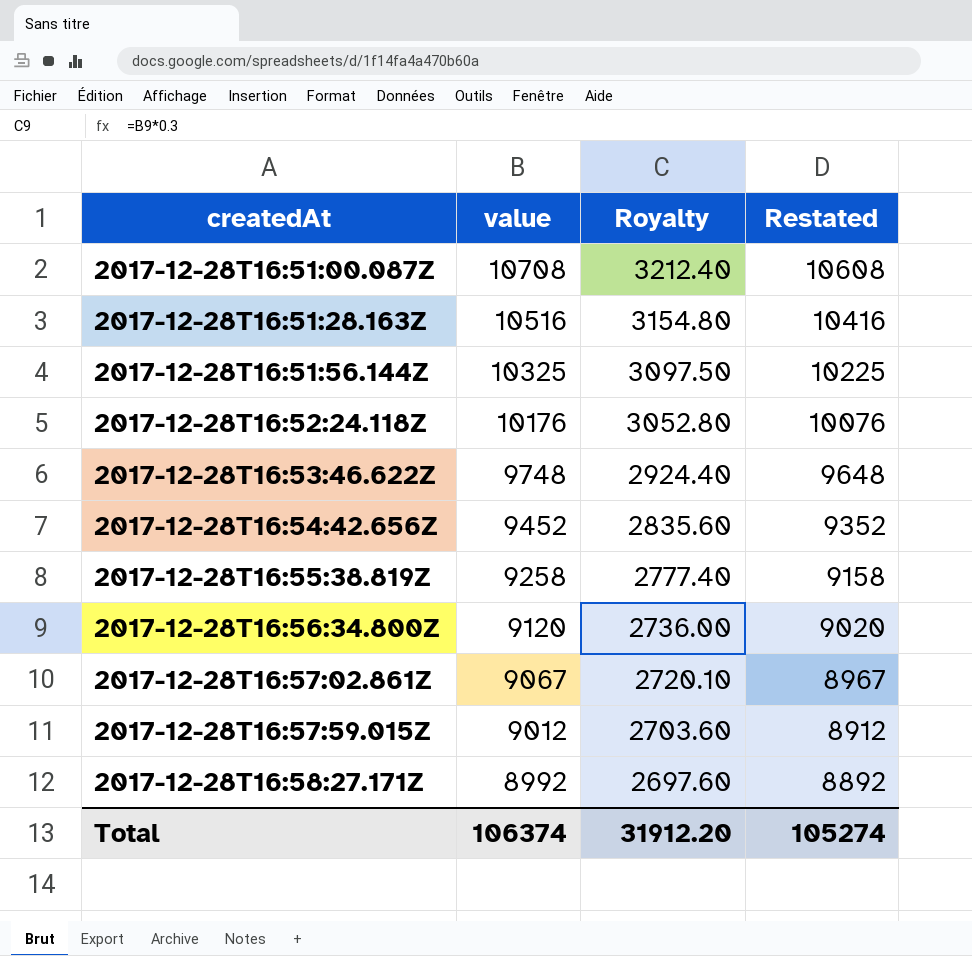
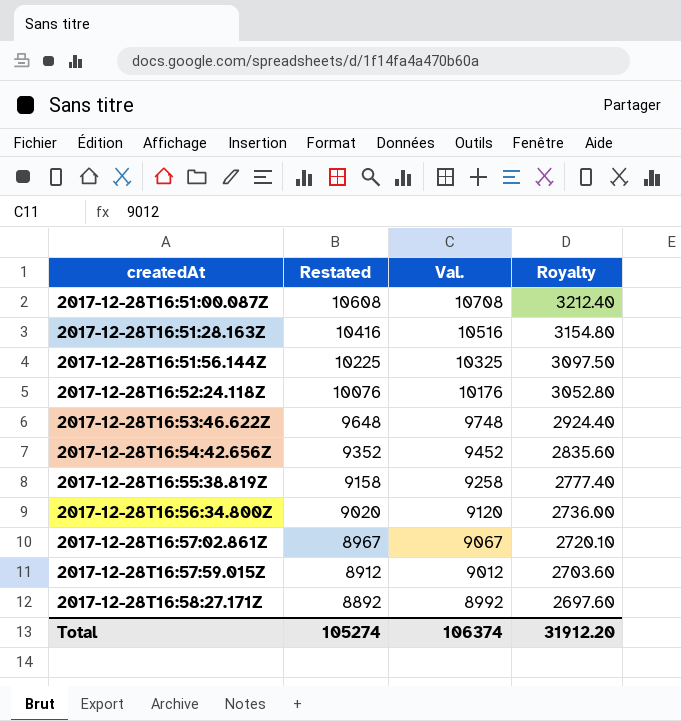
column Restated | position: 4 -> 2
column name: value -> Val.

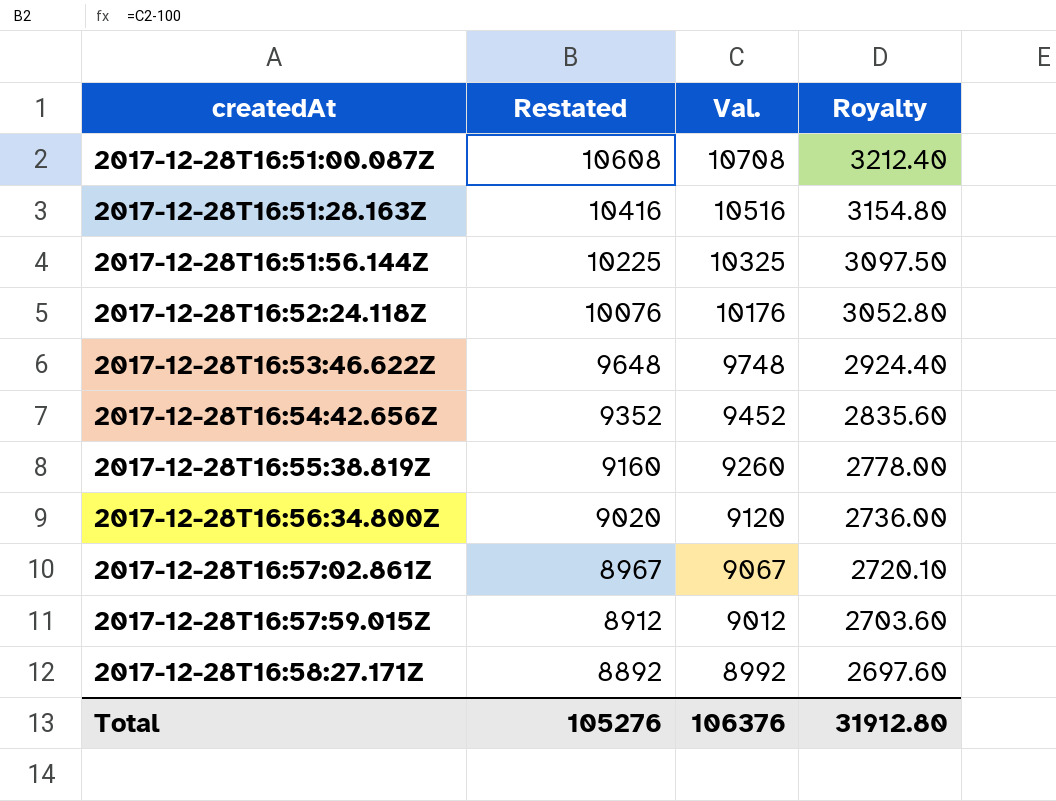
2017-12-28T16:55:38.819Z | Restated: 9158 -> 9160
2017-12-28T16:55:38.819Z | Val.: 9258 -> 9260
2017-12-28T16:55:38.819Z | Royalty: 2777.40 -> 2778.00
Total | Restated: 105274 -> 105276
Total | Val.: 106374 -> 106376
Total | Royalty: 31912.20 -> 31912.80

